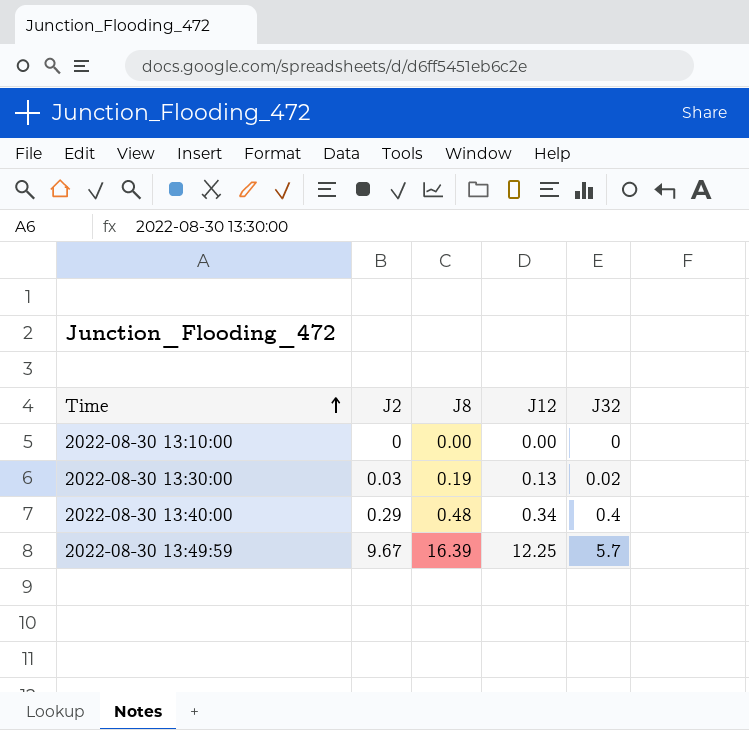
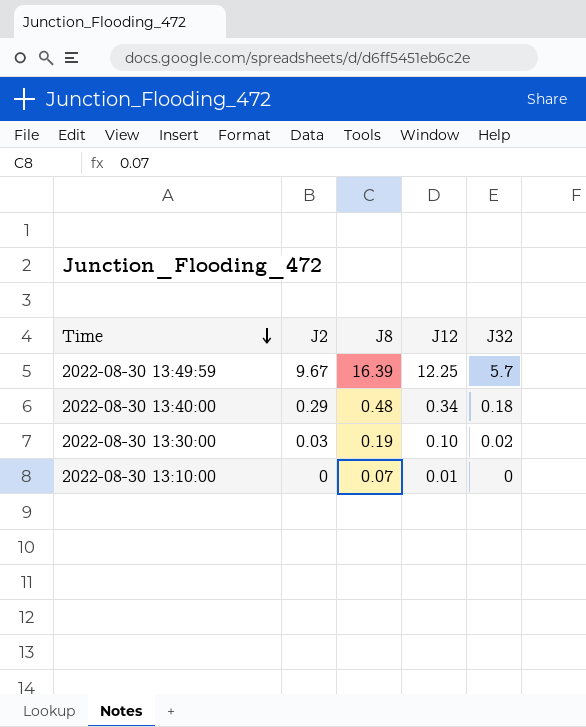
row order: Time ascending -> Time descending
2022-08-30 13:40:00 | J32: 0.4 -> 0.18
2022-08-30 13:30:00 | J12: 0.13 -> 0.10
2022-08-30 13:10:00 | J8: 0.00 -> 0.07
2022-08-30 13:10:00 | J12: 0.00 -> 0.01

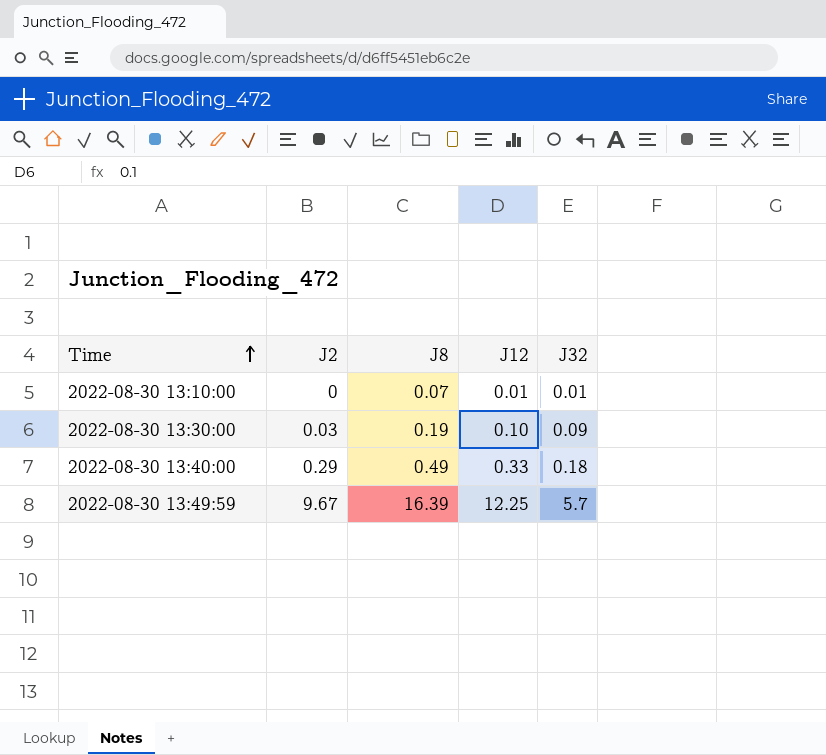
row order: Time descending -> Time ascending
2022-08-30 13:10:00 | J32: 0 -> 0.01
2022-08-30 13:30:00 | J32: 0.02 -> 0.09
2022-08-30 13:40:00 | J8: 0.48 -> 0.49
2022-08-30 13:40:00 | J12: 0.34 -> 0.33

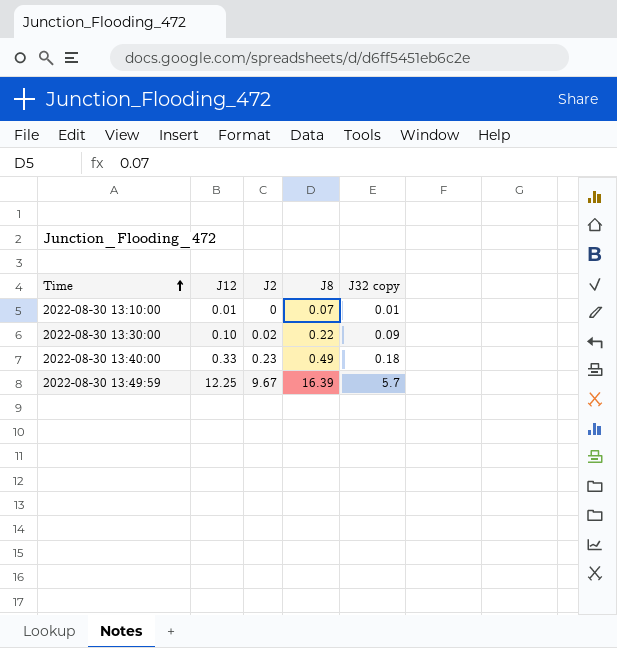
column J12 | position: 4 -> 2
column name: J32 -> J32 copy
2022-08-30 13:30:00 | J2: 0.03 -> 0.02
2022-08-30 13:30:00 | J8: 0.19 -> 0.22
2022-08-30 13:40:00 | J2: 0.29 -> 0.23

